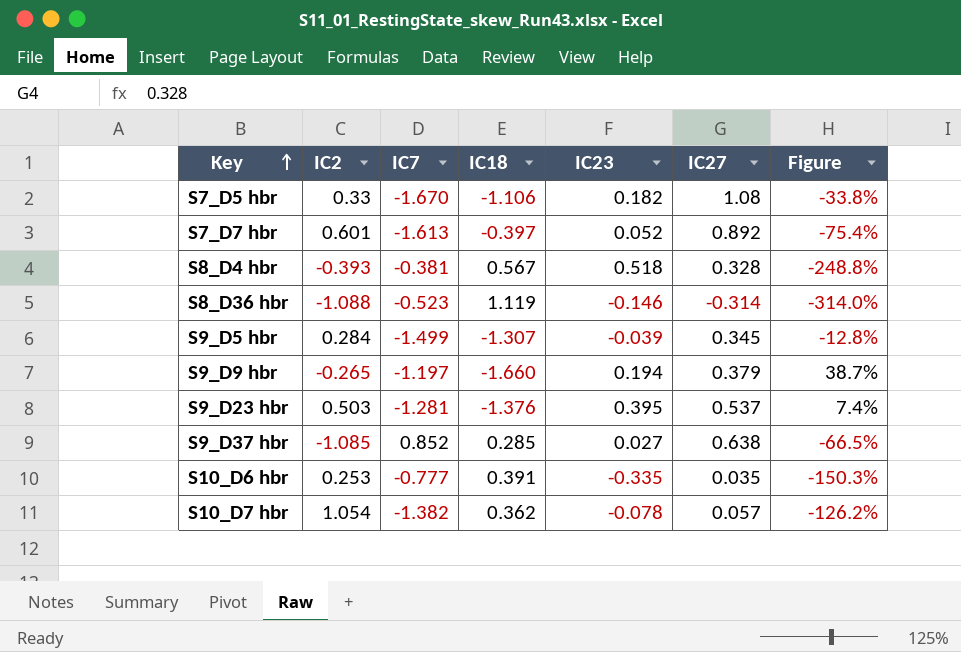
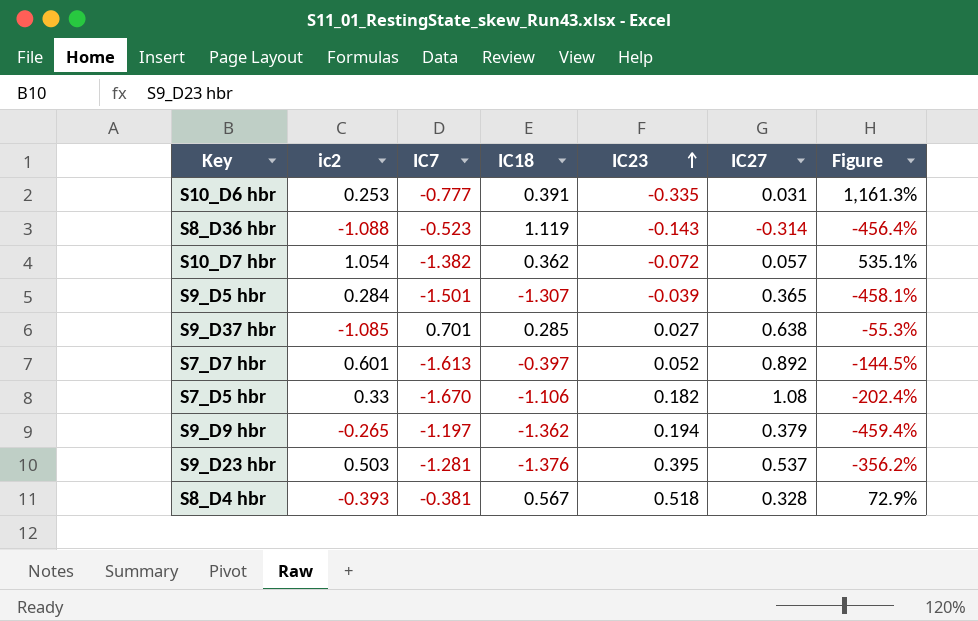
row order: Key ascending -> IC23 ascending
column name: IC2 -> ic2
column Figure | formula: ([IC18] - [IC7]) / [IC7] -> ([IC18] - [IC27]) / [IC27]
S10_D6 hbr | IC27: 0.035 -> 0.031
S8_D36 hbr | IC23: -0.146 -> -0.143
S10_D7 hbr | IC23: -0.078 -> -0.072
S9_D5 hbr | IC7: -1.499 -> -1.501
S9_D5 hbr | IC27: 0.345 -> 0.365
S9_D37 hbr | IC7: 0.852 -> 0.701
S9_D9 hbr | IC18: -1.660 -> -1.362

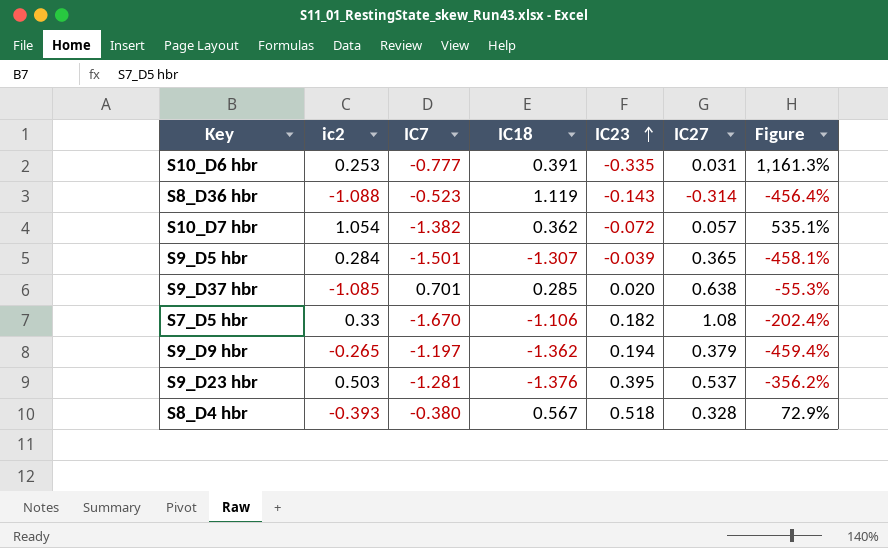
row S7_D7 hbr: 0.601 | -1.613 | -0.397 | 0.052 | 0.892 | -144.5% -> none
S9_D37 hbr | IC23: 0.027 -> 0.020
S8_D4 hbr | IC7: -0.381 -> -0.380

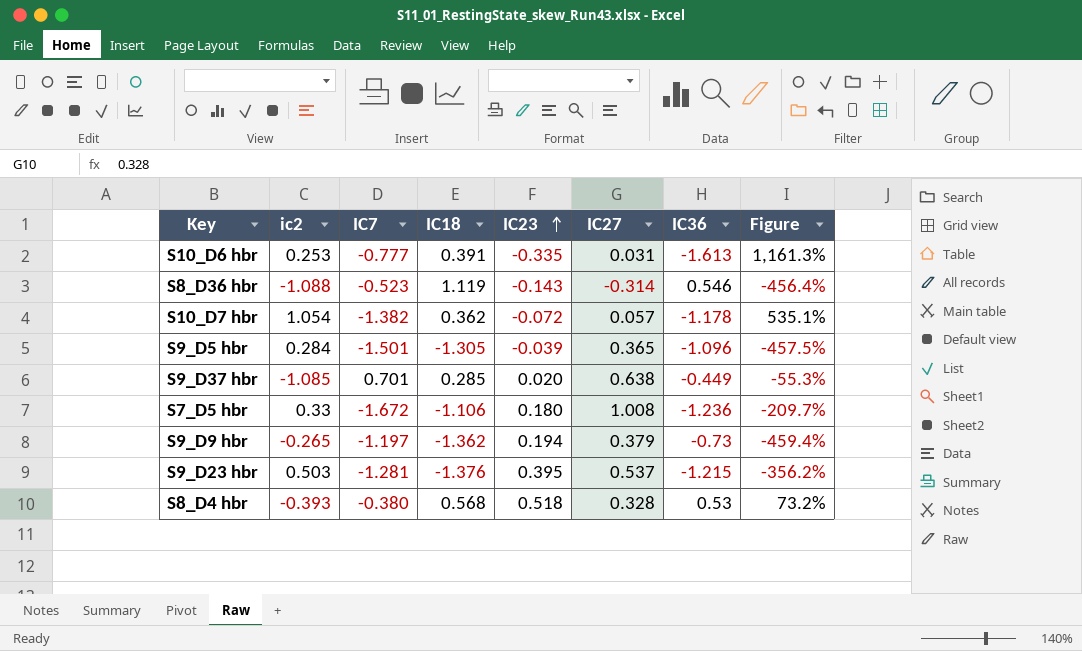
column IC36 | position: none -> 7
S9_D5 hbr | IC18: -1.307 -> -1.305
S9_D5 hbr | Figure: -458.1% -> -457.5%
S7_D5 hbr | IC7: -1.670 -> -1.672
S7_D5 hbr | IC23: 0.182 -> 0.180
S7_D5 hbr | IC27: 1.08 -> 1.008
S7_D5 hbr | Figure: -202.4% -> -209.7%
S8_D4 hbr | IC18: 0.567 -> 0.568
S8_D4 hbr | Figure: 72.9% -> 73.2%

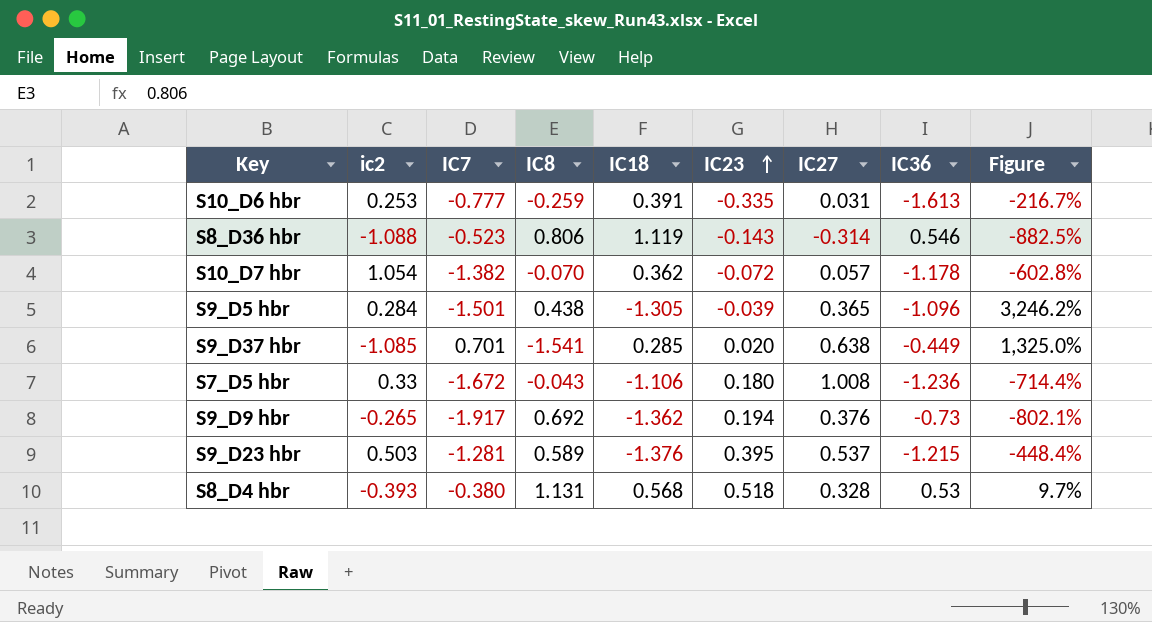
column IC8 | position: none -> 4
column Figure | formula: ([IC18] - [IC27]) / [IC27] -> ([IC18] - [IC23]) / [IC23]
S9_D9 hbr | IC7: -1.197 -> -1.917
S9_D9 hbr | IC27: 0.379 -> 0.376

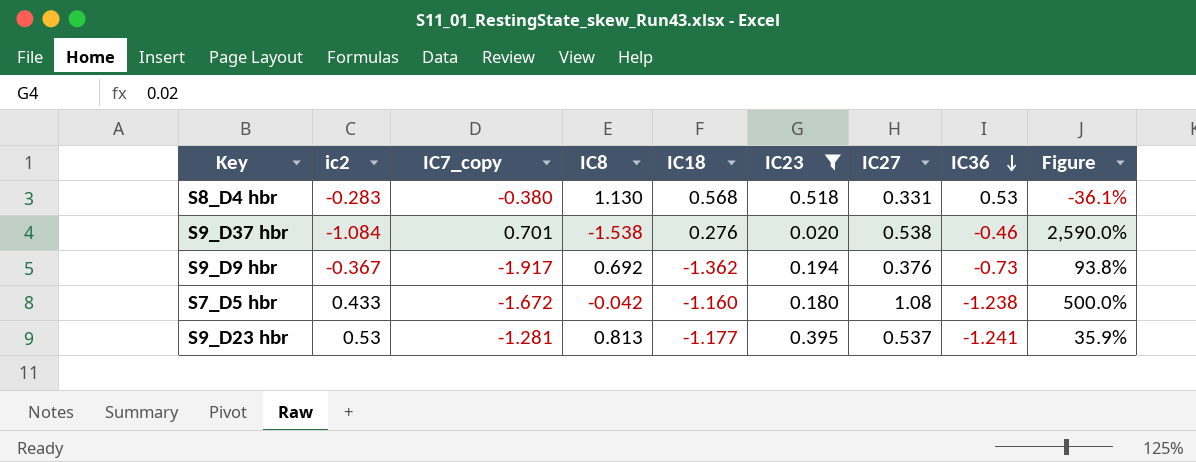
filter: none -> IC23 >= 0.020
row order: IC23 ascending -> IC36 descending
column name: IC7 -> IC7_copy
column Figure | formula: ([IC18] - [IC23]) / [IC23] -> ([IC27] - [IC23]) / [IC23]
S8_D4 hbr | ic2: -0.393 -> -0.283
S8_D4 hbr | IC8: 1.131 -> 1.130
S8_D4 hbr | IC27: 0.328 -> 0.331
S9_D37 hbr | ic2: -1.085 -> -1.084
S9_D37 hbr | IC8: -1.541 -> -1.538
S9_D37 hbr | IC18: 0.285 -> 0.276
S9_D37 hbr | IC27: 0.638 -> 0.538
S9_D37 hbr | IC36: -0.449 -> -0.46
S9_D9 hbr | ic2: -0.265 -> -0.367
S7_D5 hbr | ic2: 0.33 -> 0.433
S7_D5 hbr | IC8: -0.043 -> -0.042
S7_D5 hbr | IC18: -1.106 -> -1.160
S7_D5 hbr | IC27: 1.008 -> 1.08
S7_D5 hbr | IC36: -1.236 -> -1.238
S9_D23 hbr | ic2: 0.503 -> 0.53
S9_D23 hbr | IC8: 0.589 -> 0.813
S9_D23 hbr | IC18: -1.376 -> -1.177
S9_D23 hbr | IC36: -1.215 -> -1.241

